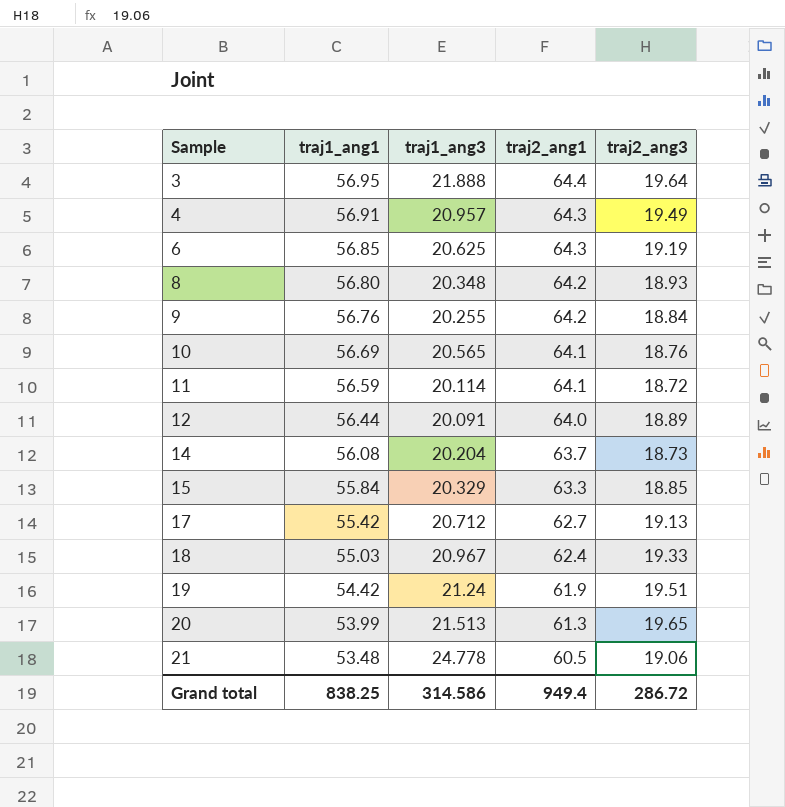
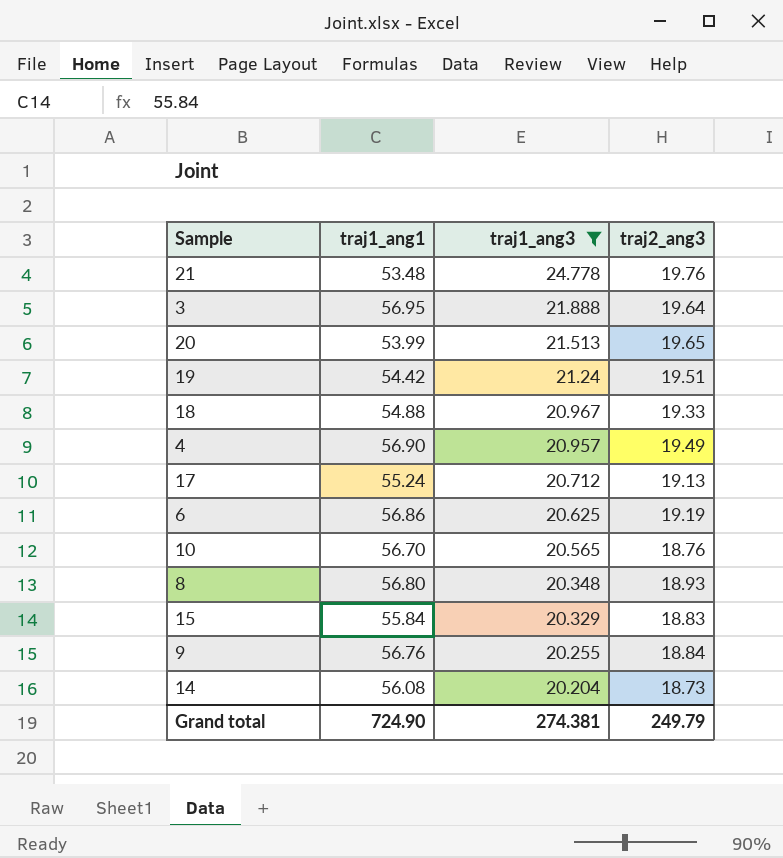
filter: none -> traj1_ang3 >= 20.204
row order: Sample ascending -> traj1_ang3 descending
column traj2_ang1 | position: 4 -> none
21 | traj2_ang3: 19.06 -> 19.76
18 | traj1_ang1: 55.03 -> 54.88
4 | traj1_ang1: 56.91 -> 56.90
17 | traj1_ang1: 55.42 -> 55.24
6 | traj1_ang1: 56.85 -> 56.86
10 | traj1_ang1: 56.69 -> 56.70
15 | traj2_ang3: 18.85 -> 18.83
Grand total | traj1_ang1: 838.25 -> 724.90
Grand total | traj1_ang3: 314.586 -> 274.381
Grand total | traj2_ang3: 286.72 -> 249.79

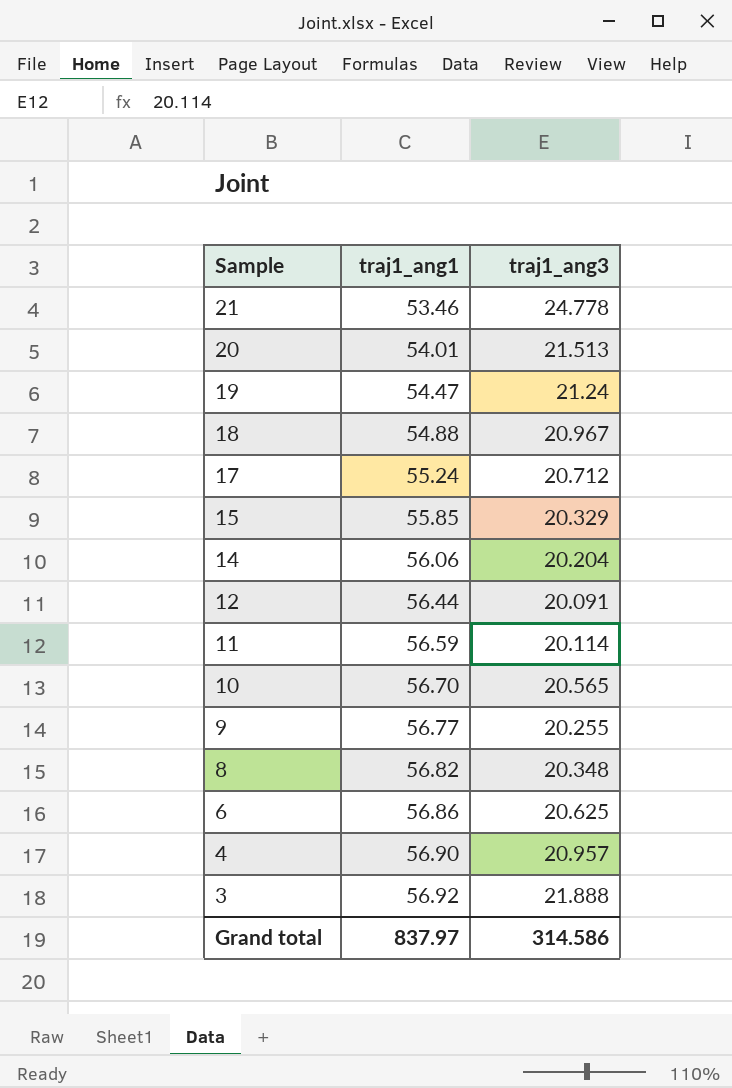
filter: traj1_ang3 >= 20.204 -> none
row order: traj1_ang3 descending -> Sample descending
column traj2_ang3 | position: 4 -> none
21 | traj1_ang1: 53.48 -> 53.46
20 | traj1_ang1: 53.99 -> 54.01
19 | traj1_ang1: 54.42 -> 54.47
15 | traj1_ang1: 55.84 -> 55.85
14 | traj1_ang1: 56.08 -> 56.06
9 | traj1_ang1: 56.76 -> 56.77
8 | traj1_ang1: 56.80 -> 56.82
3 | traj1_ang1: 56.95 -> 56.92
Grand total | traj1_ang1: 724.90 -> 837.97
Grand total | traj1_ang3: 274.381 -> 314.586

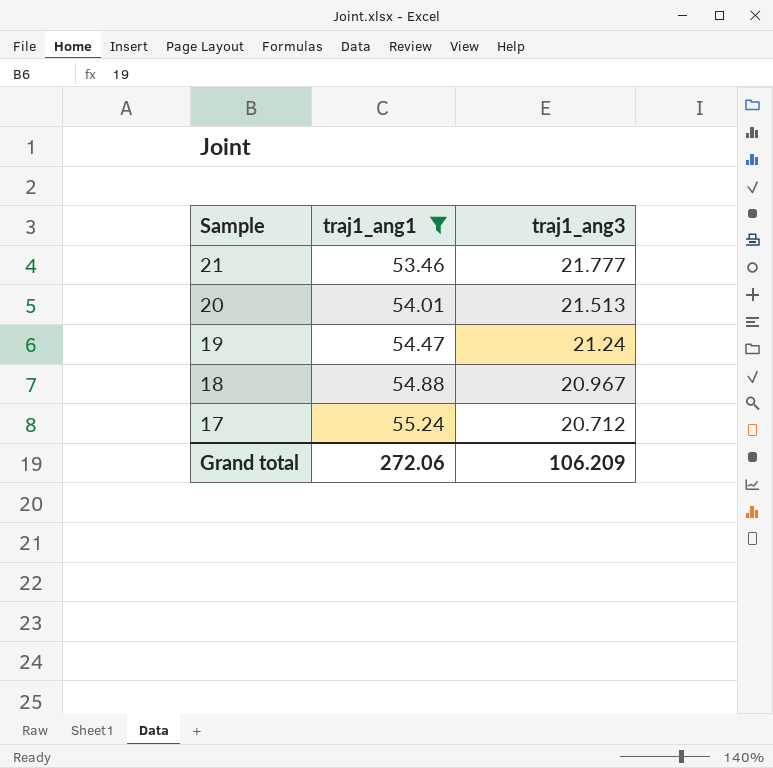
filter: none -> traj1_ang1 <= 55.24
21 | traj1_ang3: 24.778 -> 21.777
Grand total | traj1_ang1: 837.97 -> 272.06
Grand total | traj1_ang3: 314.586 -> 106.209

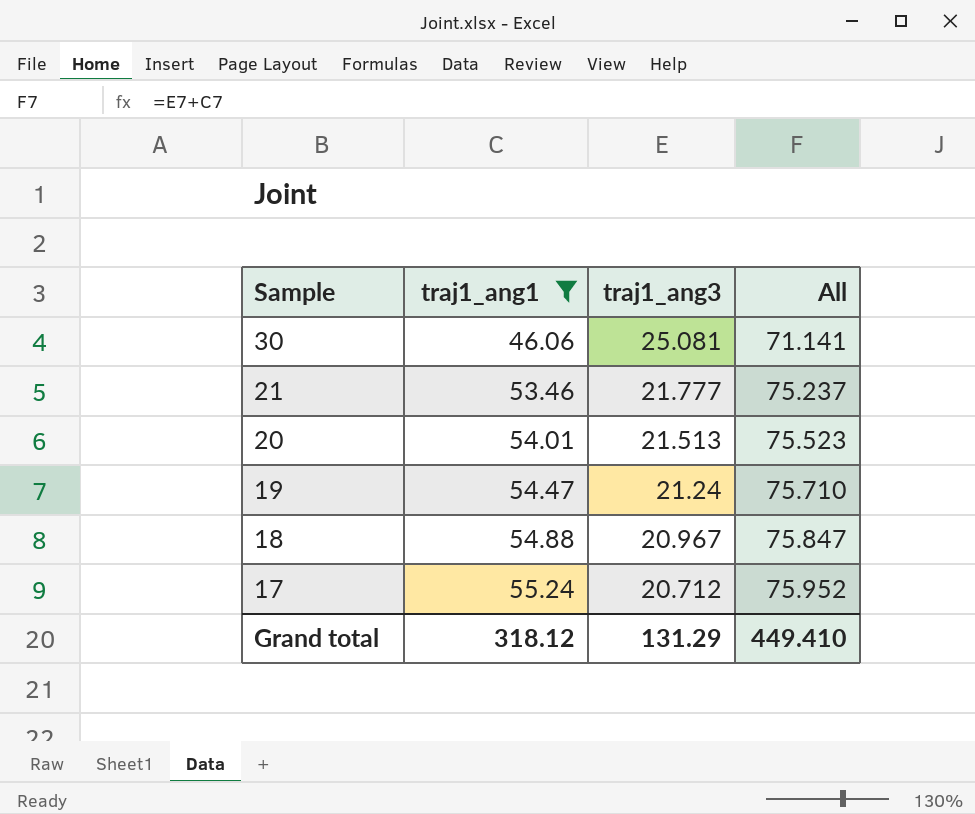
column All | formula: none -> [traj1_ang1] + [traj1_ang3]
row 30: none -> 46.06 | 25.081 | 71.141
Grand total | traj1_ang1: 272.06 -> 318.12
Grand total | traj1_ang3: 106.209 -> 131.29

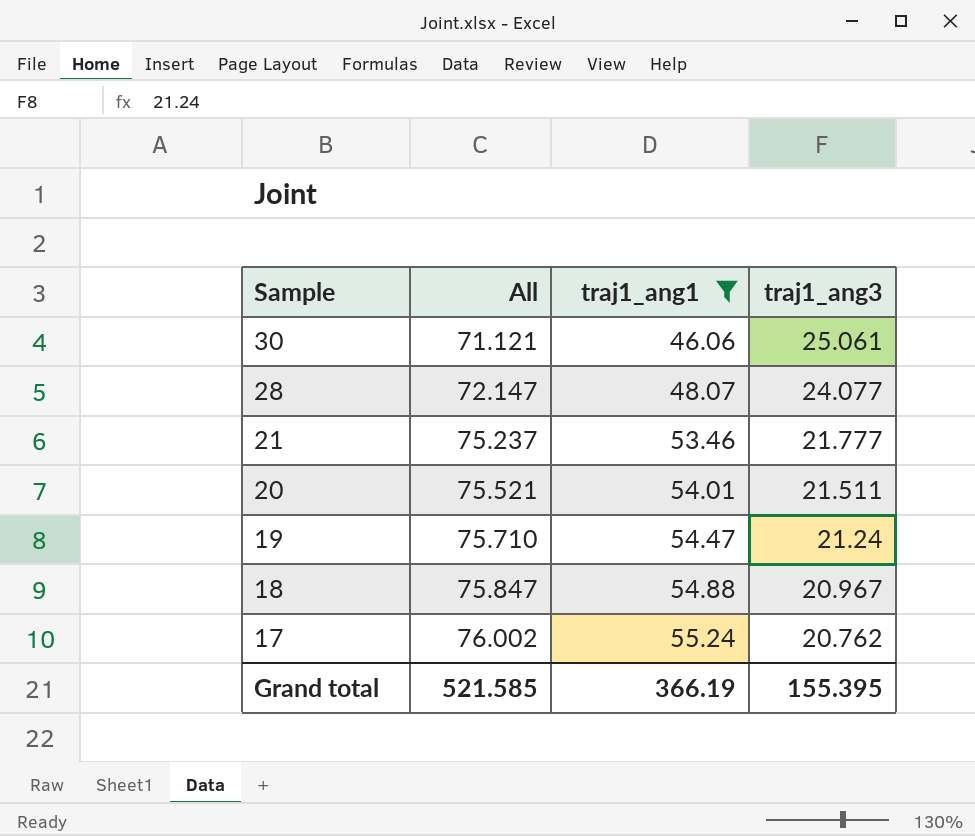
column All | position: 4 -> 2
30 | All: 71.141 -> 71.121
30 | traj1_ang3: 25.081 -> 25.061
row 28: none -> 72.147 | 48.07 | 24.077
20 | All: 75.523 -> 75.521
20 | traj1_ang3: 21.513 -> 21.511
17 | All: 75.952 -> 76.002
17 | traj1_ang3: 20.712 -> 20.762
Grand total | All: 449.410 -> 521.585
Grand total | traj1_ang1: 318.12 -> 366.19
Grand total | traj1_ang3: 131.29 -> 155.395

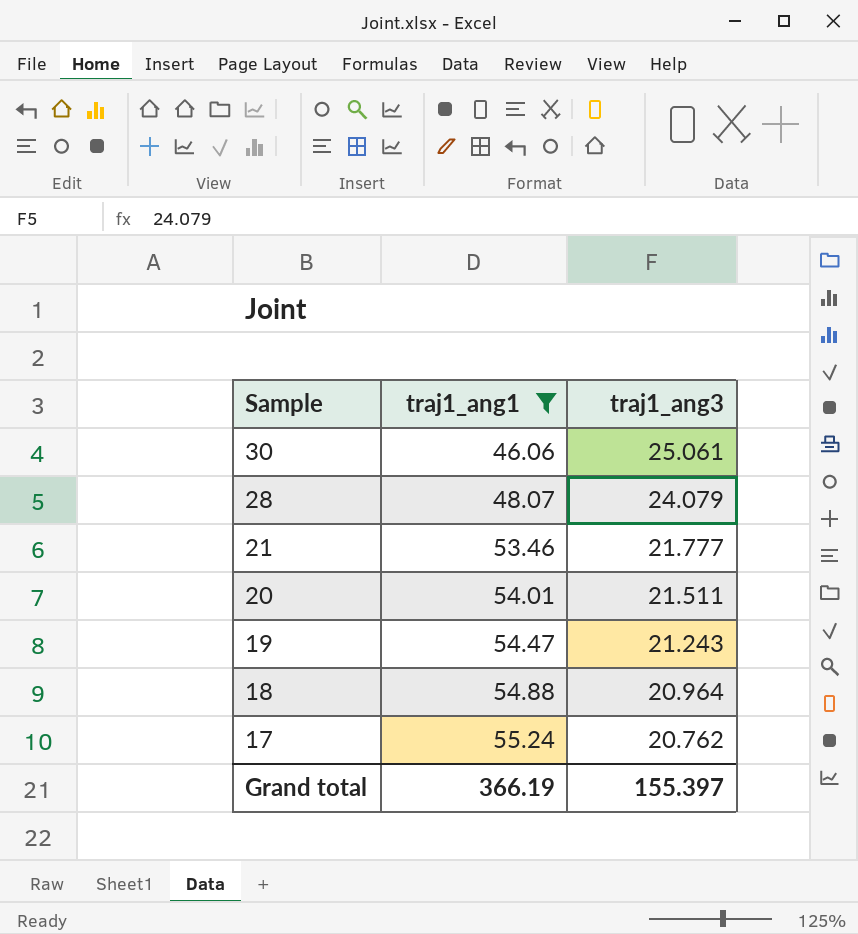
column All | formula: [traj1_ang1] + [traj1_ang3] -> none
28 | traj1_ang3: 24.077 -> 24.079
19 | traj1_ang3: 21.24 -> 21.243
18 | traj1_ang3: 20.967 -> 20.964
Grand total | traj1_ang3: 155.395 -> 155.397

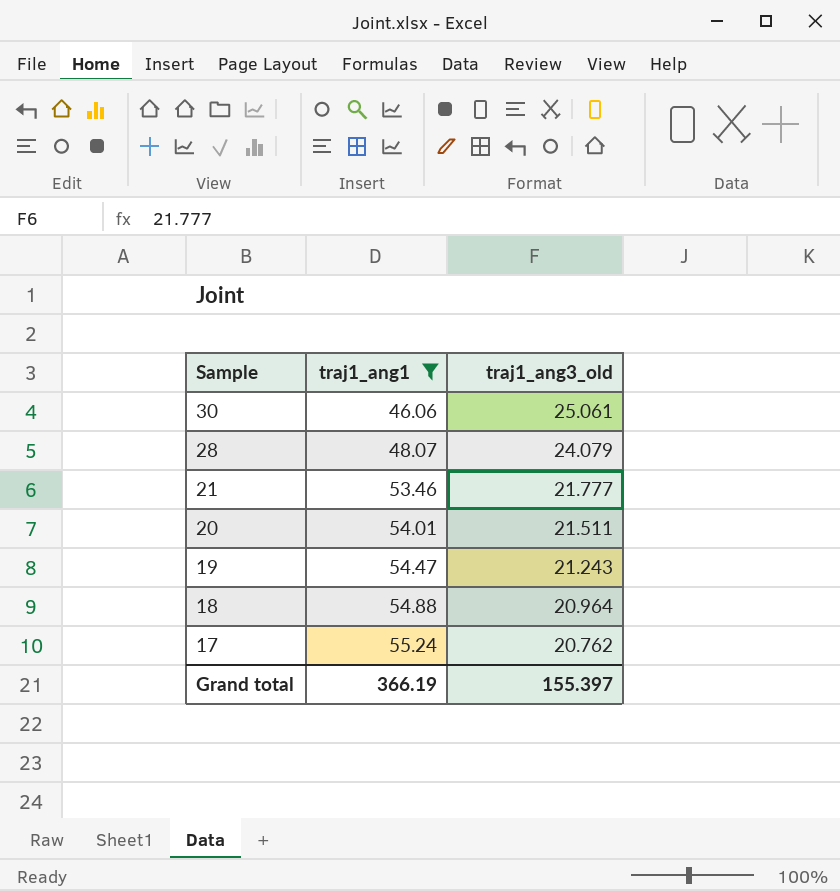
column name: traj1_ang3 -> traj1_ang3_old

